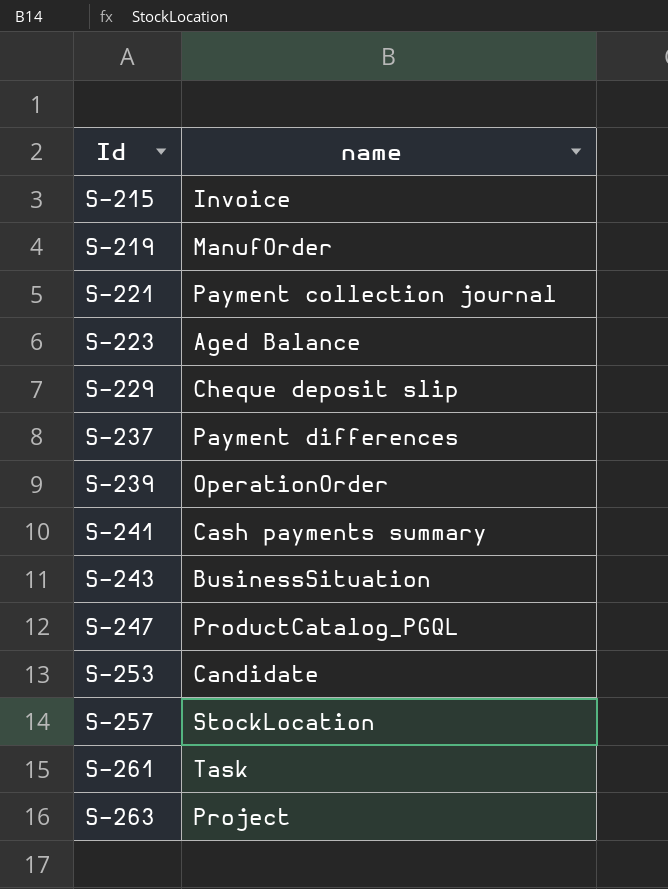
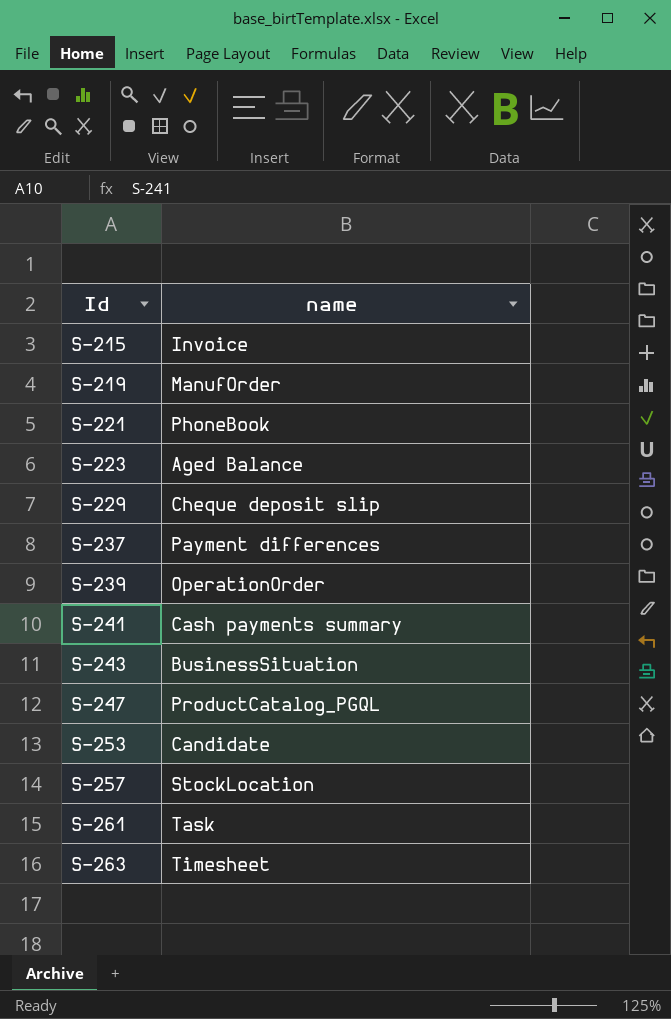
S-221 | name: Payment collection journal -> PhoneBook
S-263 | name: Project -> Timesheet

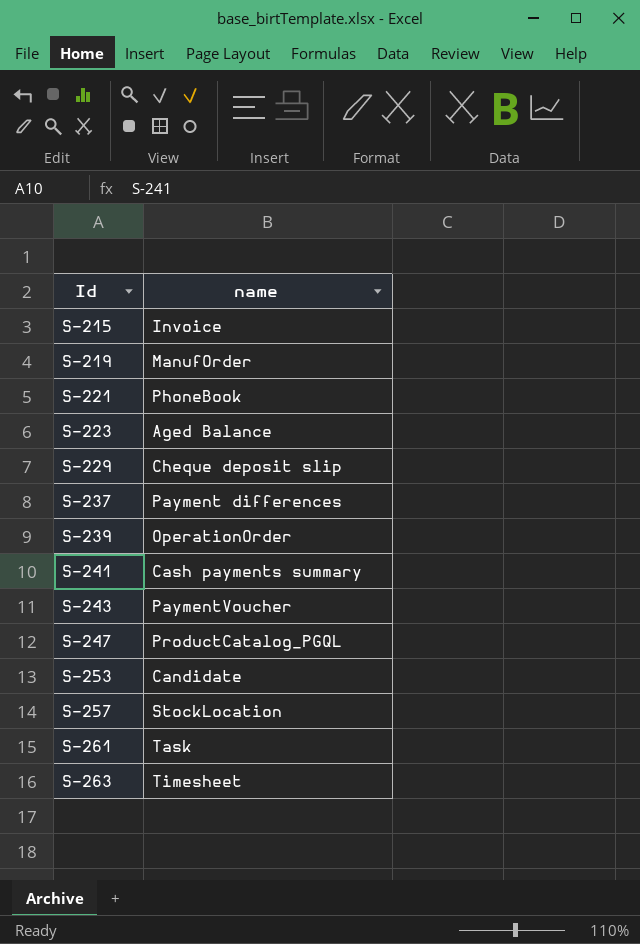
S-243 | name: BusinessSituation -> PaymentVoucher

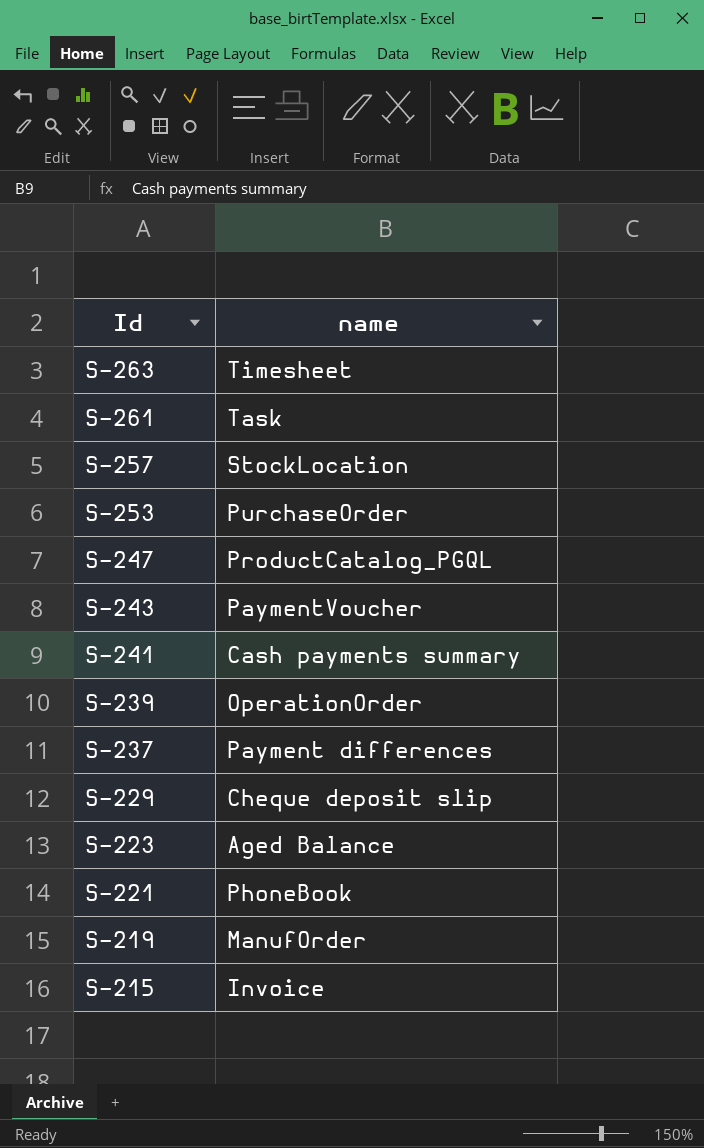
row order: Id ascending -> Id descending
S-253 | name: Candidate -> PurchaseOrder

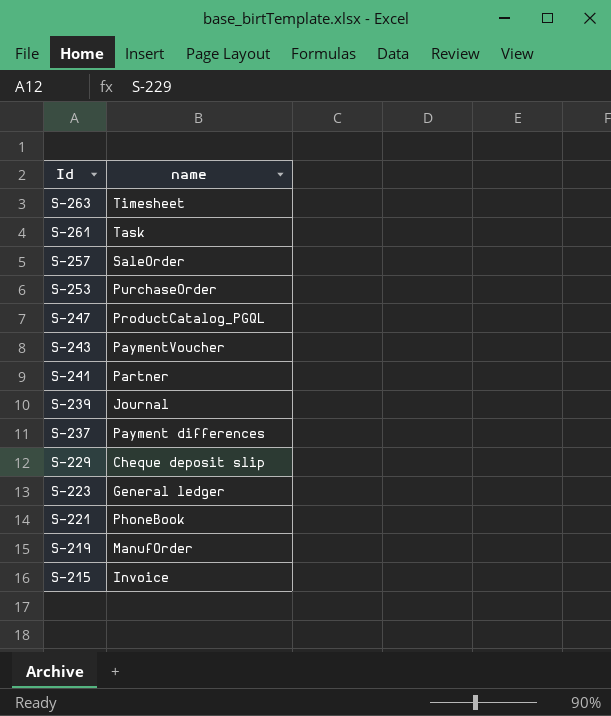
S-257 | name: StockLocation -> SaleOrder
S-241 | name: Cash payments summary -> Partner
S-239 | name: OperationOrder -> Journal
S-223 | name: Aged Balance -> General ledger

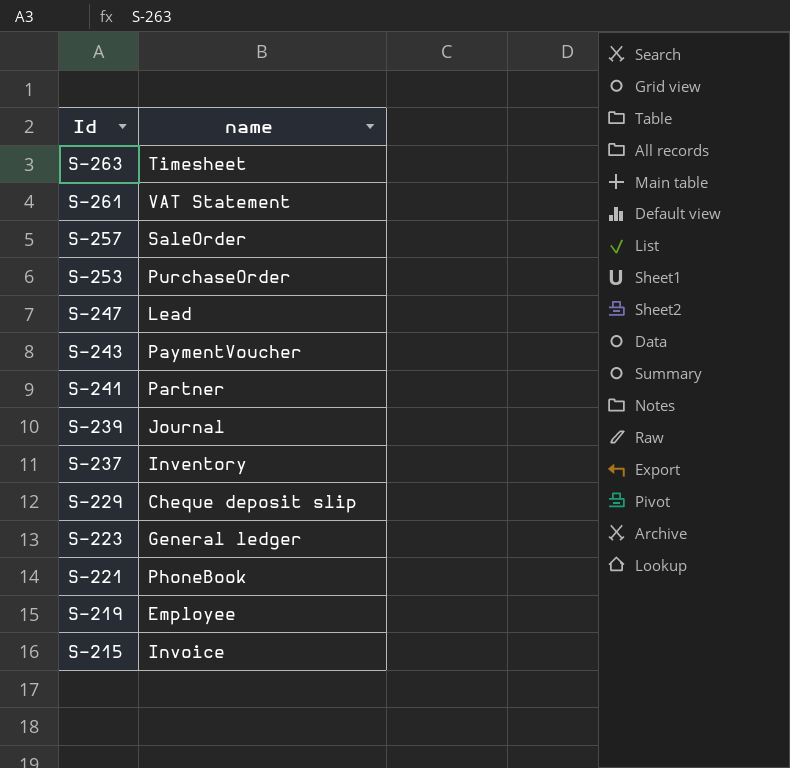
S-261 | name: Task -> VAT Statement
S-247 | name: ProductCatalog_PGQL -> Lead
S-237 | name: Payment differences -> Inventory
S-219 | name: ManufOrder -> Employee

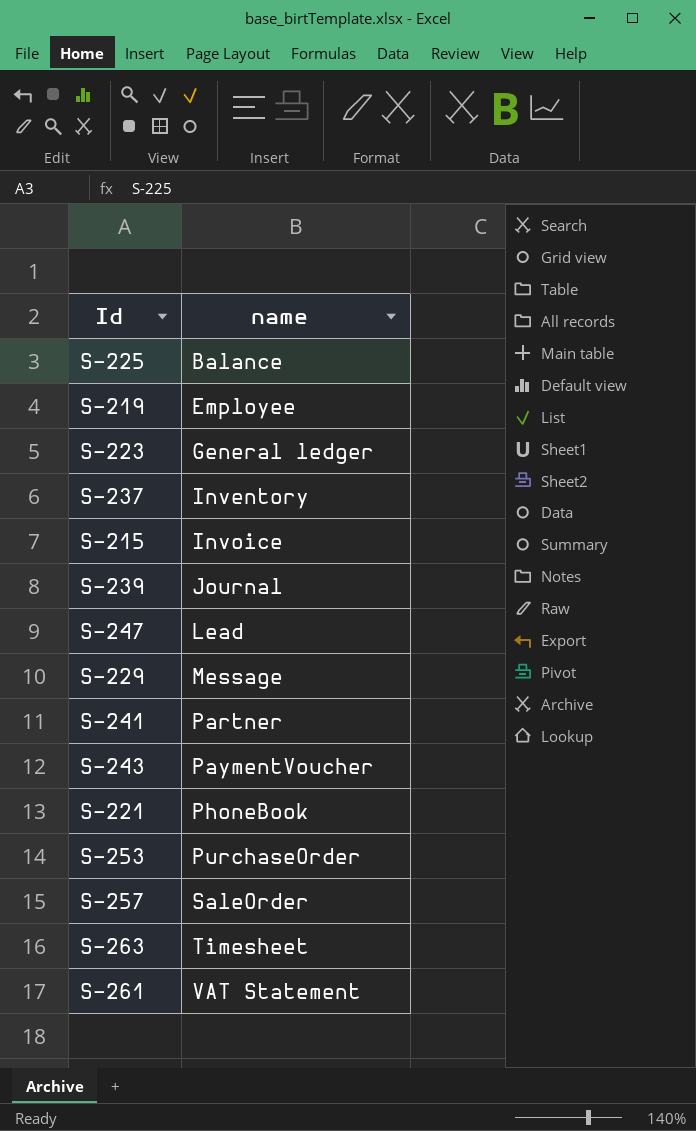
row order: Id descending -> name ascending
row S-225: none -> Balance
S-229 | name: Cheque deposit slip -> Message

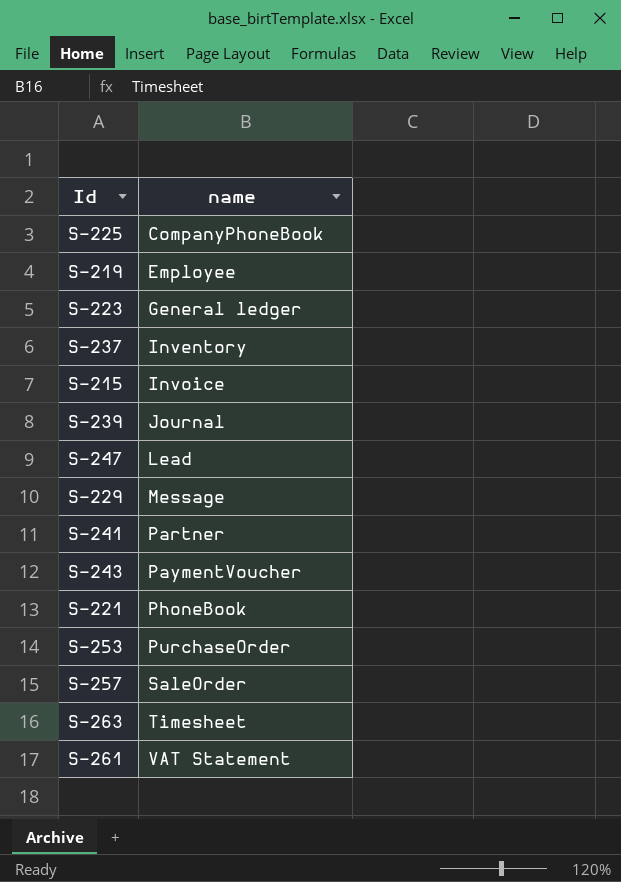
S-225 | name: Balance -> CompanyPhoneBook

